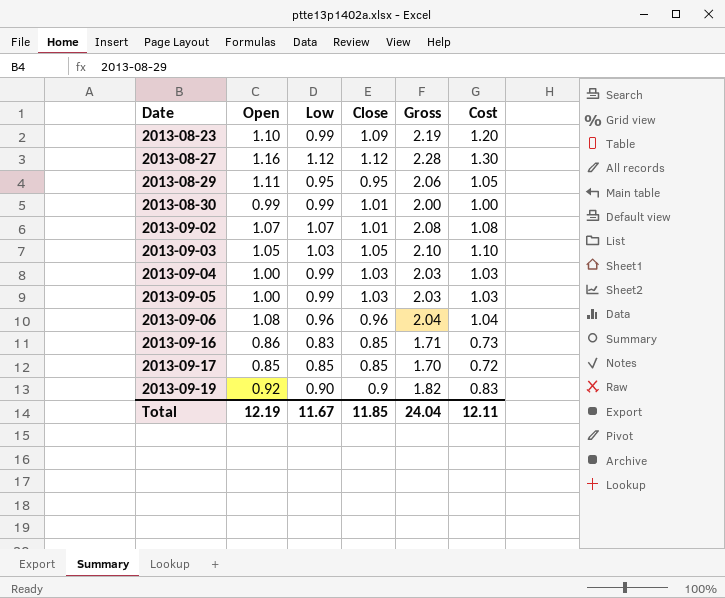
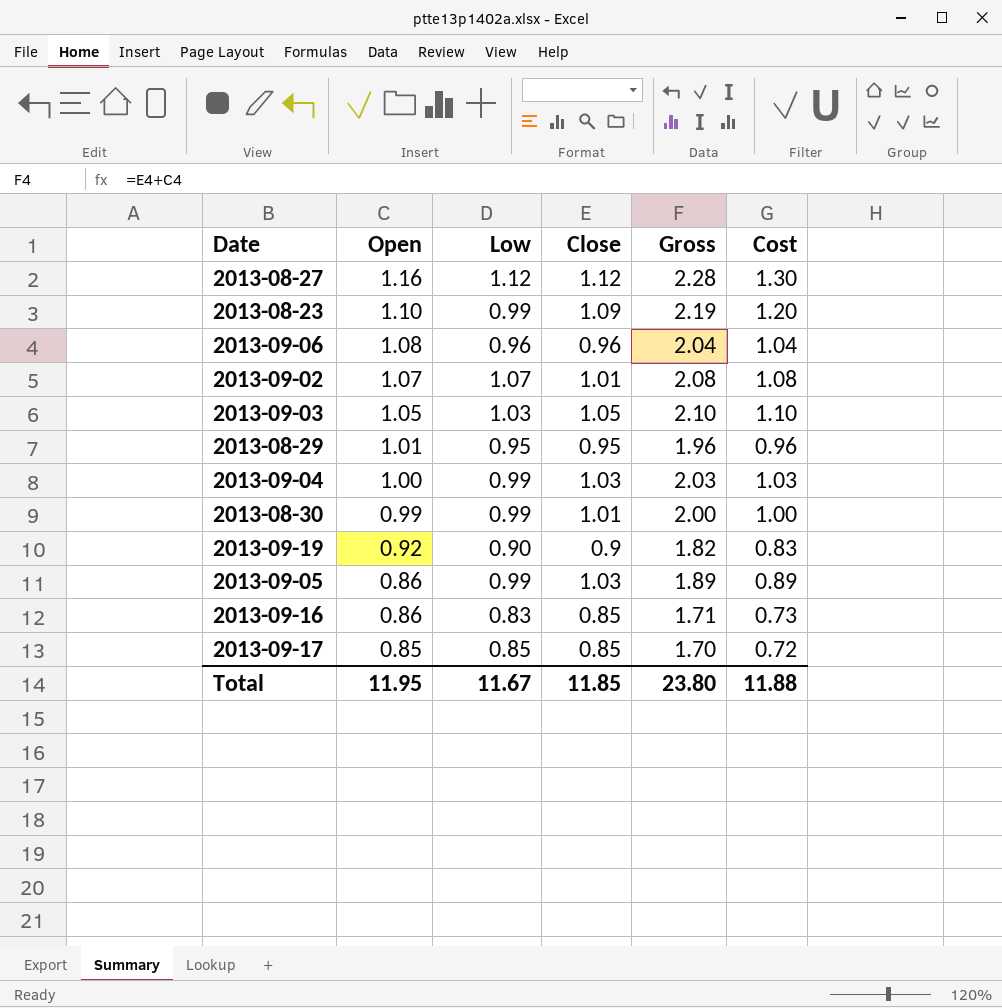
row order: Date ascending -> Open descending
2013-08-29 | Open: 1.11 -> 1.01
2013-08-29 | Gross: 2.06 -> 1.96
2013-08-29 | Cost: 1.05 -> 0.96
2013-09-05 | Open: 1.00 -> 0.86
2013-09-05 | Gross: 2.03 -> 1.89
2013-09-05 | Cost: 1.03 -> 0.89
Total | Open: 12.19 -> 11.95
Total | Gross: 24.04 -> 23.80
Total | Cost: 12.11 -> 11.88

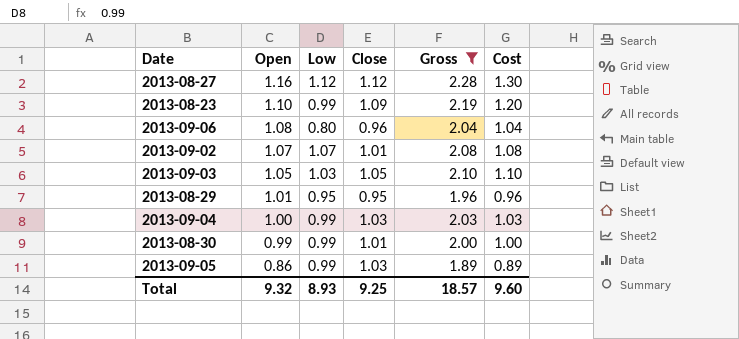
filter: none -> Gross >= 1.89
2013-09-06 | Low: 0.96 -> 0.80
Total | Open: 11.95 -> 9.32
Total | Low: 11.67 -> 8.93
Total | Close: 11.85 -> 9.25
Total | Gross: 23.80 -> 18.57
Total | Cost: 11.88 -> 9.60

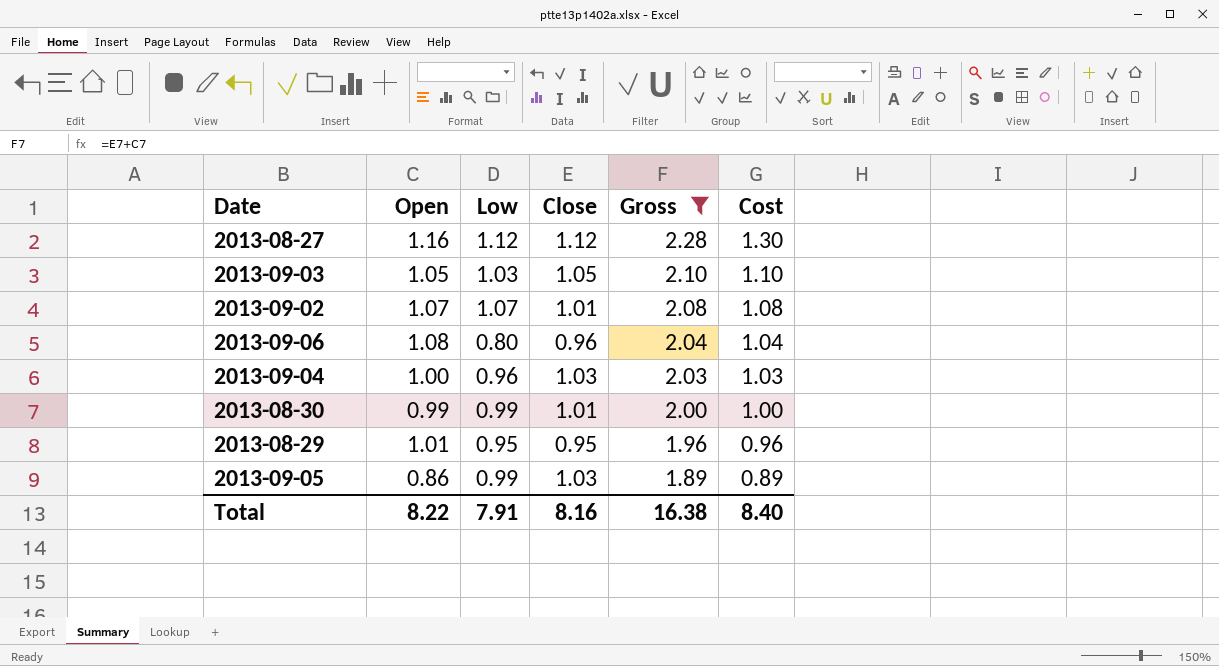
row order: Open descending -> Gross descending
row 2013-08-23: 1.10 | 0.99 | 1.09 | 2.19 | 1.20 -> none
2013-09-04 | Low: 0.99 -> 0.96
Total | Open: 9.32 -> 8.22
Total | Low: 8.93 -> 7.91
Total | Close: 9.25 -> 8.16
Total | Gross: 18.57 -> 16.38
Total | Cost: 9.60 -> 8.40

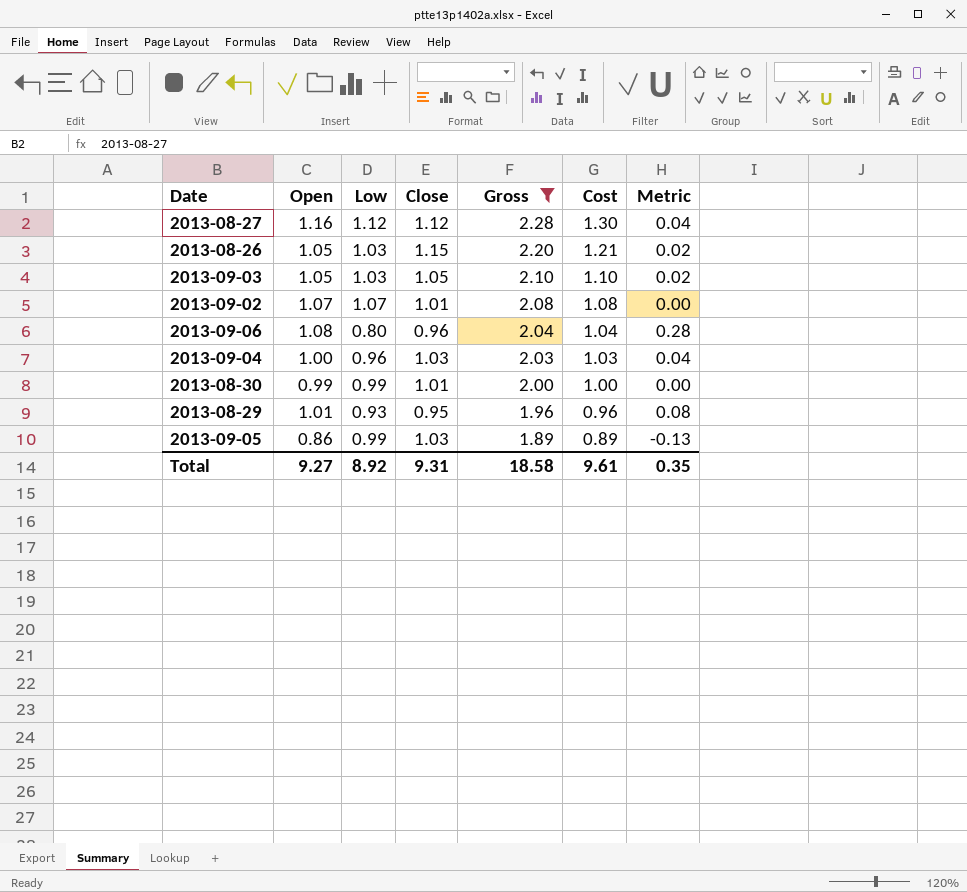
column Metric | formula: none -> [Open] - [Low]
row 2013-08-26: none -> 1.05 | 1.03 | 1.15 | 2.20 | 1.21 | 0.02
2013-08-29 | Low: 0.95 -> 0.93
Total | Open: 8.22 -> 9.27
Total | Low: 7.91 -> 8.92
Total | Close: 8.16 -> 9.31
Total | Gross: 16.38 -> 18.58
Total | Cost: 8.40 -> 9.61

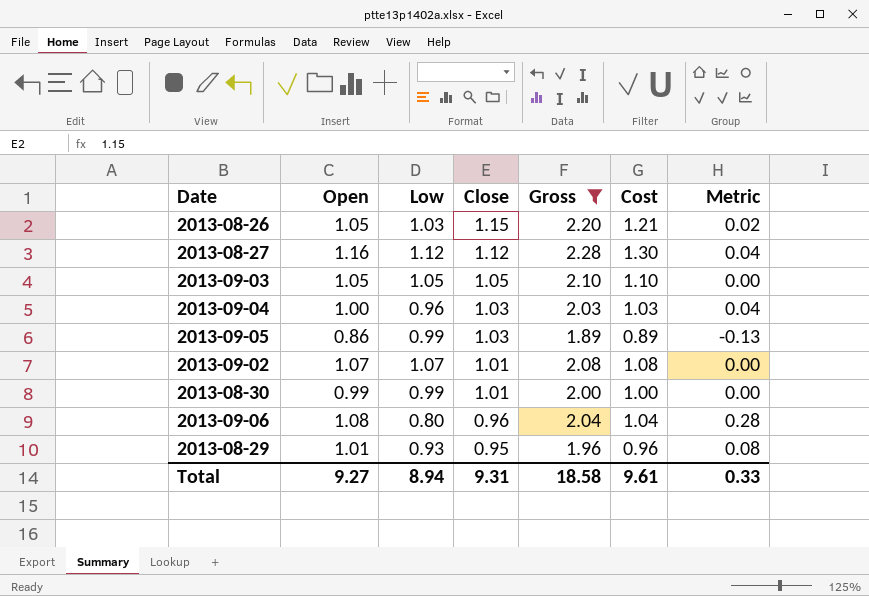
row order: Gross descending -> Close descending
2013-09-03 | Low: 1.03 -> 1.05
2013-09-03 | Metric: 0.02 -> 0.00
Total | Low: 8.92 -> 8.94
Total | Metric: 0.35 -> 0.33

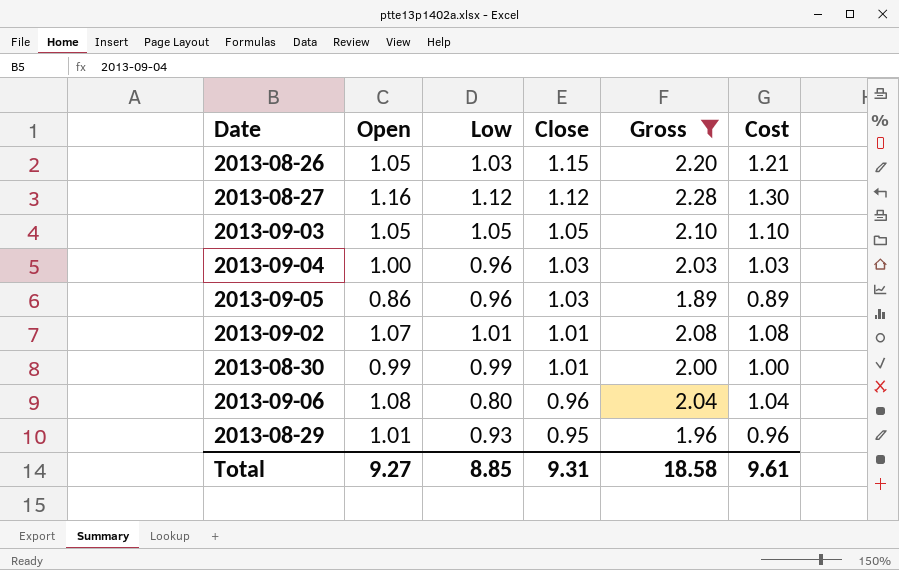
column Metric | formula: [Open] - [Low] -> none
2013-09-05 | Low: 0.99 -> 0.96
2013-09-02 | Low: 1.07 -> 1.01
Total | Low: 8.94 -> 8.85

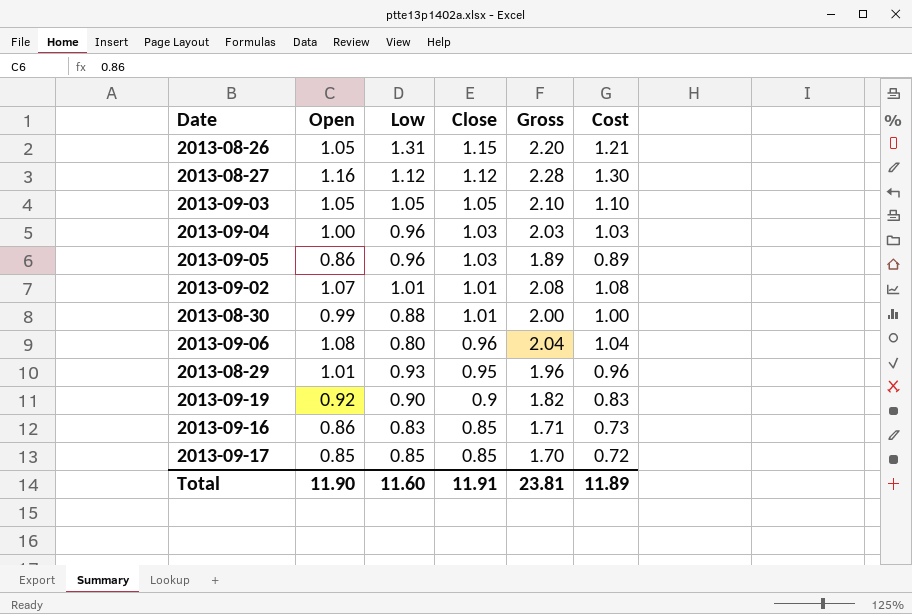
filter: Gross >= 1.89 -> none
2013-08-26 | Low: 1.03 -> 1.31
2013-08-30 | Low: 0.99 -> 0.88
Total | Open: 9.27 -> 11.90
Total | Low: 8.85 -> 11.60
Total | Close: 9.31 -> 11.91
Total | Gross: 18.58 -> 23.81
Total | Cost: 9.61 -> 11.89

